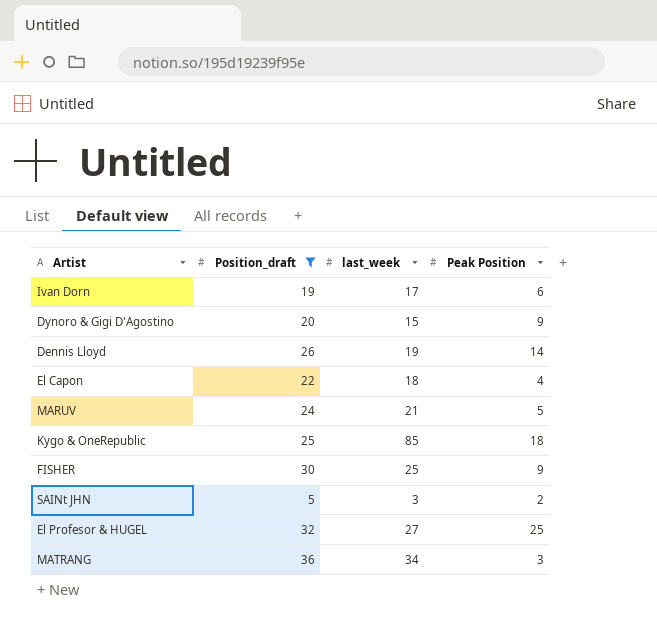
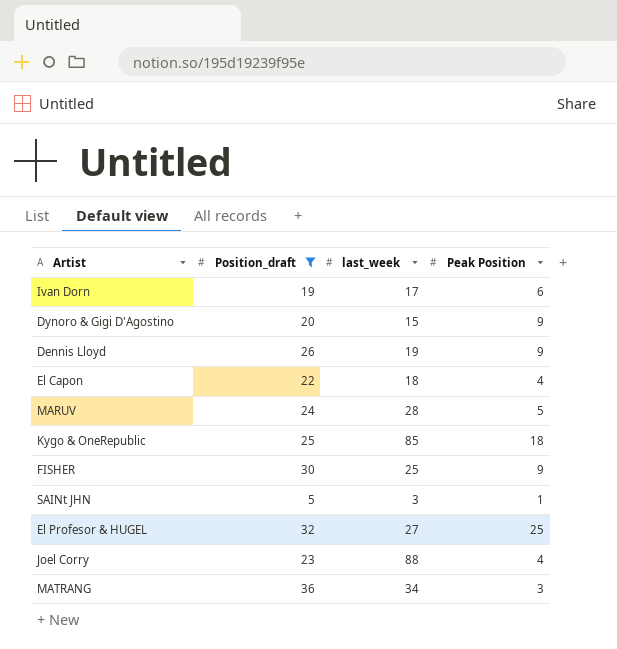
Dennis Lloyd | Peak Position: 14 -> 9
MARUV | last_week: 21 -> 28
SAINt JHN | Peak Position: 2 -> 1
row Joel Corry: none -> 23 | 88 | 4

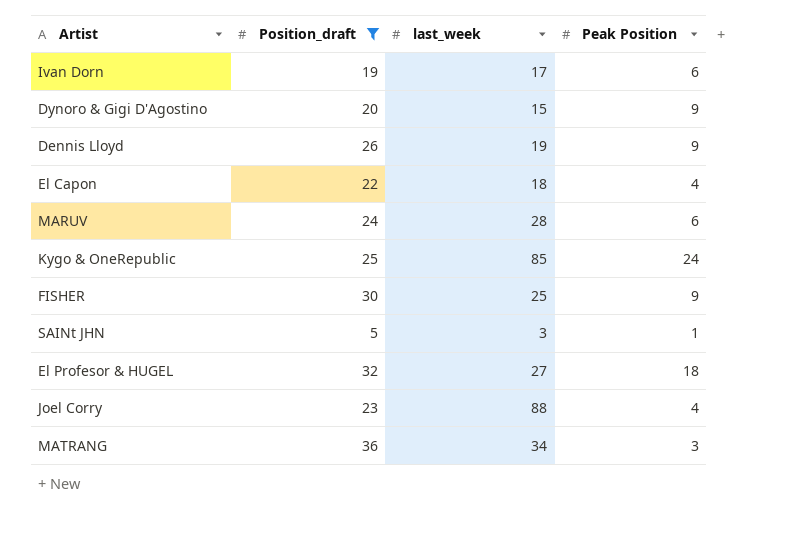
MARUV | Peak Position: 5 -> 6
Kygo & OneRepublic | Peak Position: 18 -> 24
El Profesor & HUGEL | Peak Position: 25 -> 18

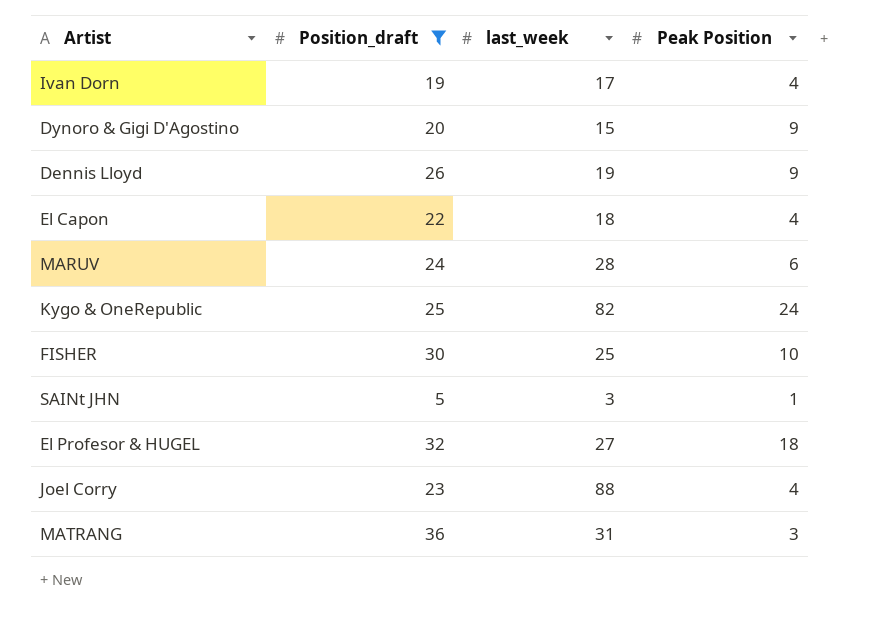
Ivan Dorn | Peak Position: 6 -> 4
Kygo & OneRepublic | last_week: 85 -> 82
FISHER | Peak Position: 9 -> 10
MATRANG | last_week: 34 -> 31

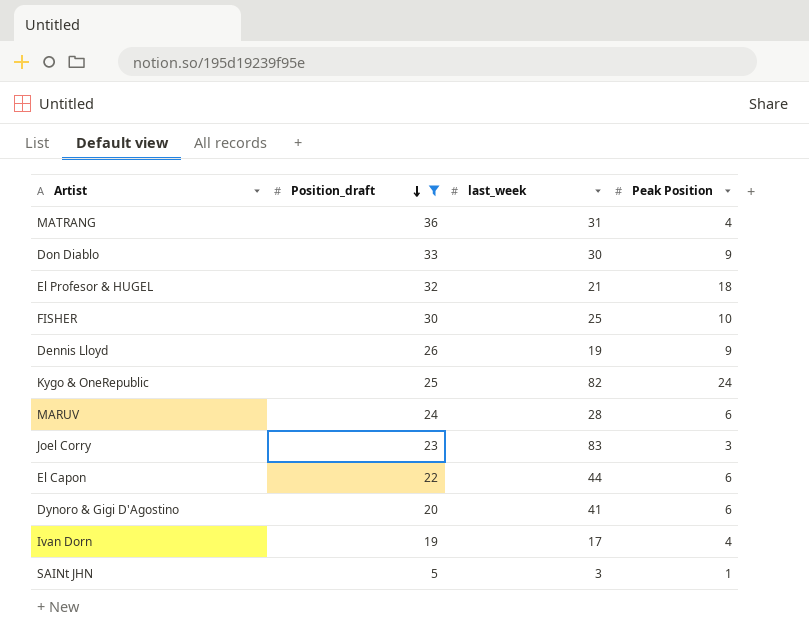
row order: none -> Position_draft descending
MATRANG | Peak Position: 3 -> 4
row Don Diablo: none -> 33 | 30 | 9
El Profesor & HUGEL | last_week: 27 -> 21
Joel Corry | last_week: 88 -> 83
Joel Corry | Peak Position: 4 -> 3
El Capon | last_week: 18 -> 44
El Capon | Peak Position: 4 -> 6
Dynoro & Gigi D'Agostino | last_week: 15 -> 41
Dynoro & Gigi D'Agostino | Peak Position: 9 -> 6

